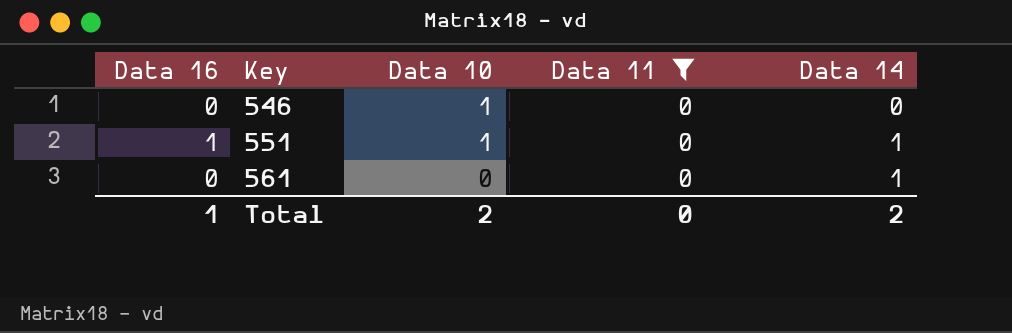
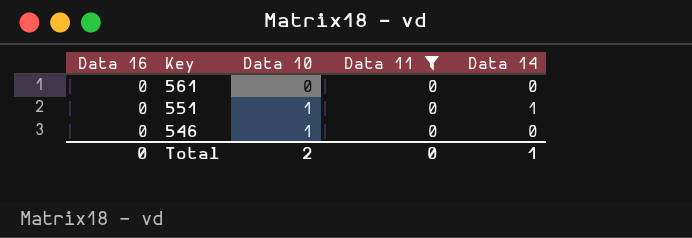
row order: Key ascending -> Key descending
561 | Data 14: 1 -> 0
551 | Data 16: 1 -> 0
Total | Data 16: 1 -> 0
Total | Data 14: 2 -> 1

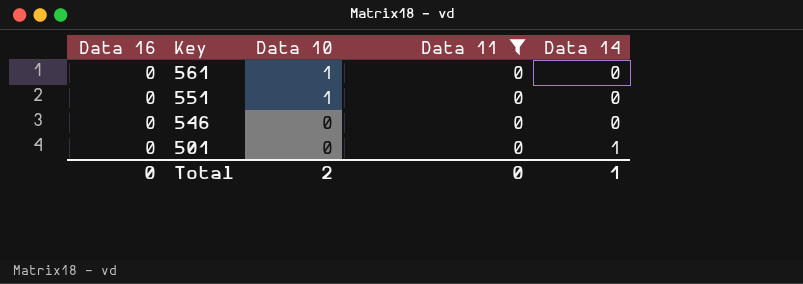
561 | Data 10: 0 -> 1
551 | Data 14: 1 -> 0
546 | Data 10: 1 -> 0
row 501: none -> 0 | 0 | 0 | 1

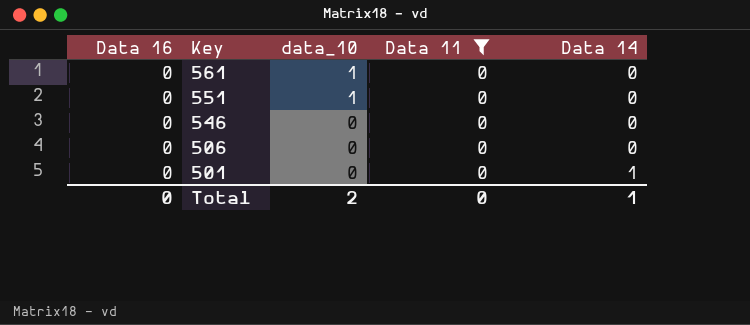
column name: Data 10 -> data_10
row 506: none -> 0 | 0 | 0 | 0

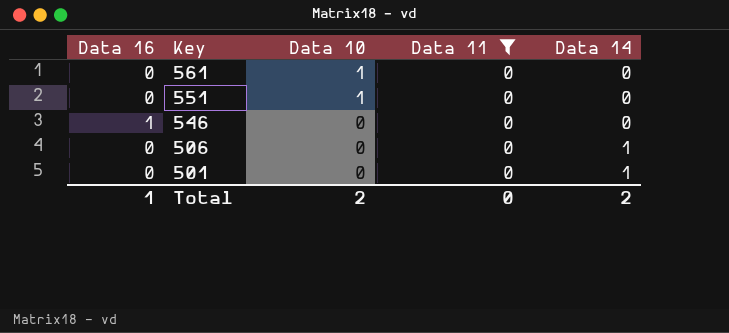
column name: data_10 -> Data 10
546 | Data 16: 0 -> 1
506 | Data 14: 0 -> 1
Total | Data 16: 0 -> 1
Total | Data 14: 1 -> 2

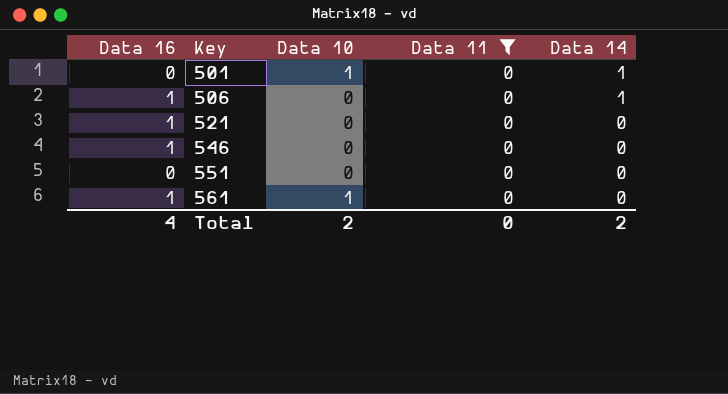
row order: Key descending -> Key ascending
501 | Data 10: 0 -> 1
506 | Data 16: 0 -> 1
row 521: none -> 1 | 0 | 0 | 0
551 | Data 10: 1 -> 0
561 | Data 16: 0 -> 1
Total | Data 16: 1 -> 4

